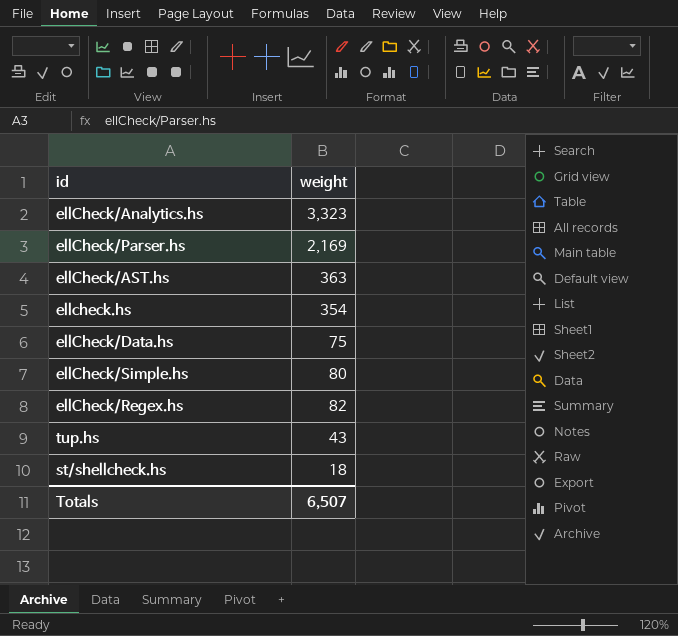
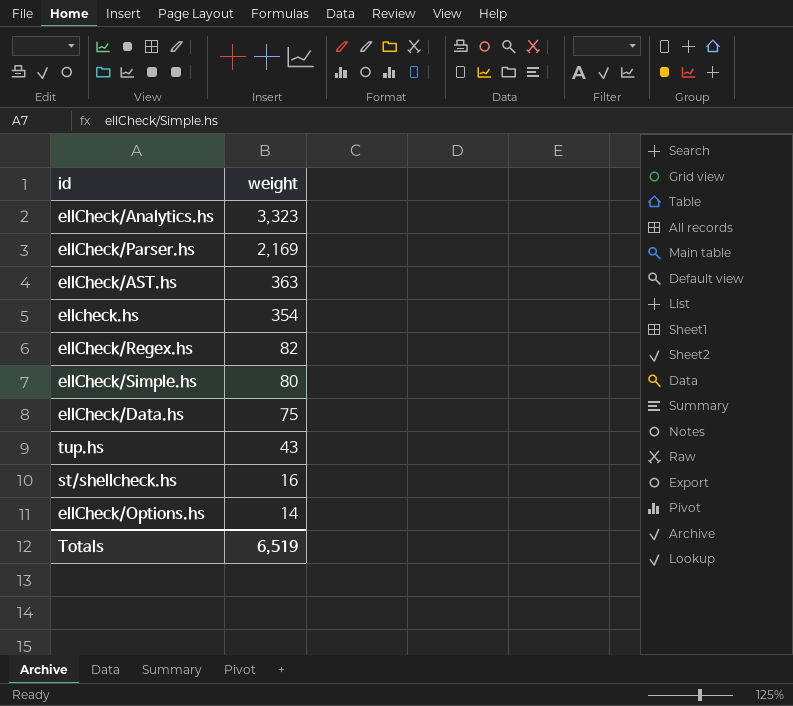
row order: none -> weight descending
st/shellcheck.hs | weight: 18 -> 16
row ellCheck/Options.hs: none -> 14
Totals | weight: 6,507 -> 6,519

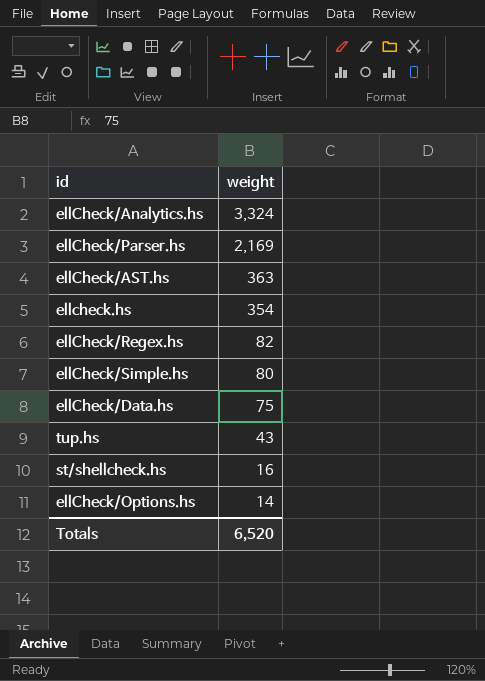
ellCheck/Analytics.hs | weight: 3,323 -> 3,324
Totals | weight: 6,519 -> 6,520

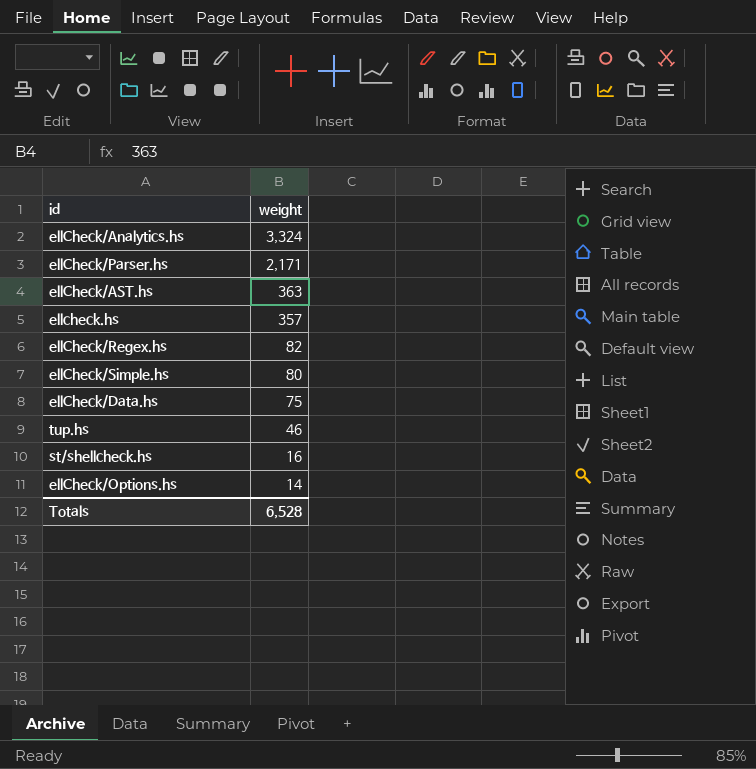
ellCheck/Parser.hs | weight: 2,169 -> 2,171
ellcheck.hs | weight: 354 -> 357
tup.hs | weight: 43 -> 46
Totals | weight: 6,520 -> 6,528

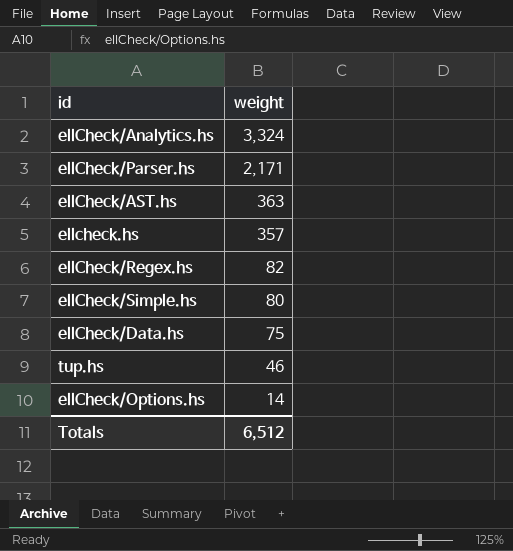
row st/shellcheck.hs: 16 -> none
Totals | weight: 6,528 -> 6,512

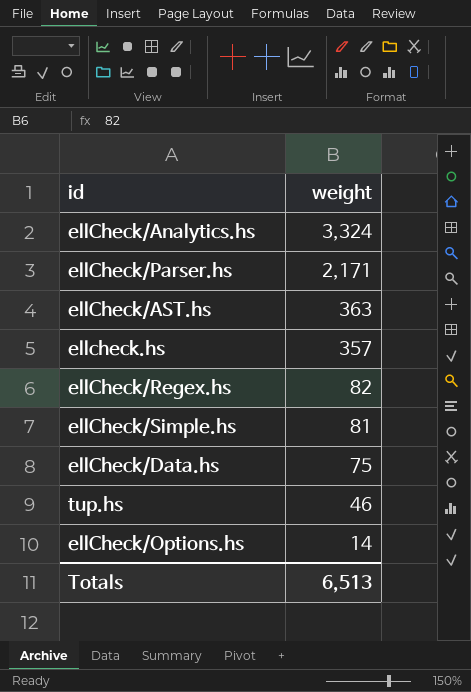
ellCheck/Simple.hs | weight: 80 -> 81
Totals | weight: 6,512 -> 6,513

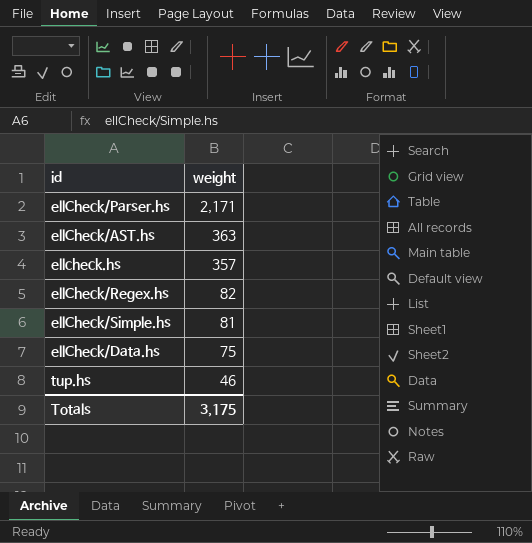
row ellCheck/Analytics.hs: 3,324 -> none
row ellCheck/Options.hs: 14 -> none
Totals | weight: 6,513 -> 3,175

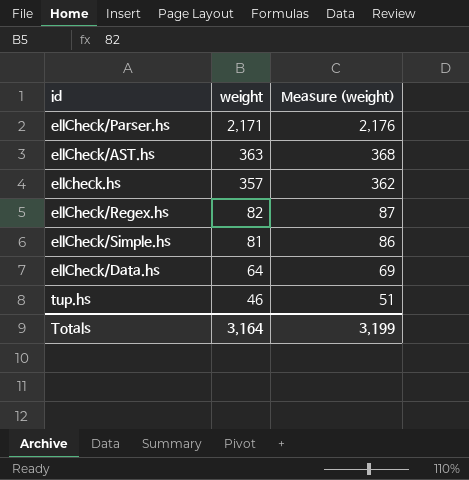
column Measure (weight) | formula: none -> [weight] + 5
ellCheck/Data.hs | weight: 75 -> 64
Totals | weight: 3,175 -> 3,164

